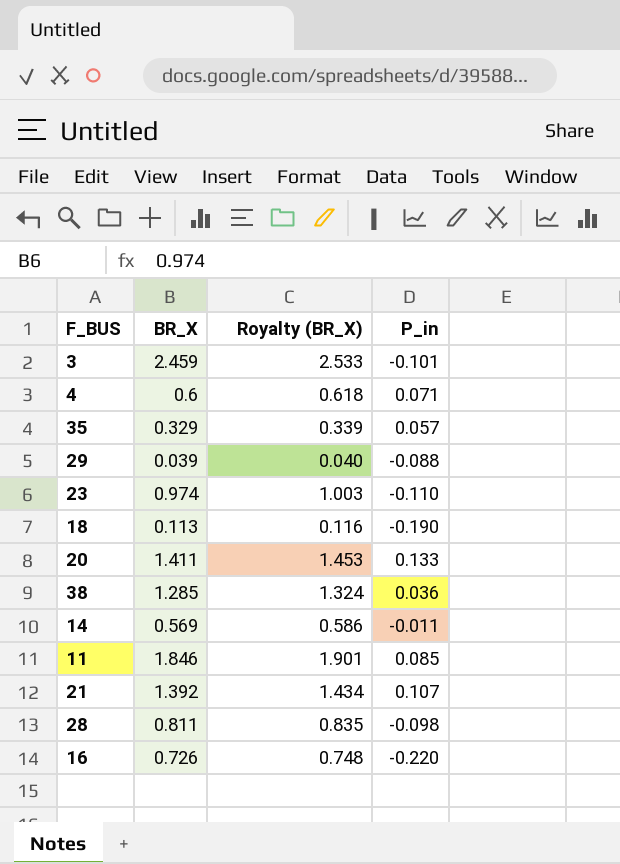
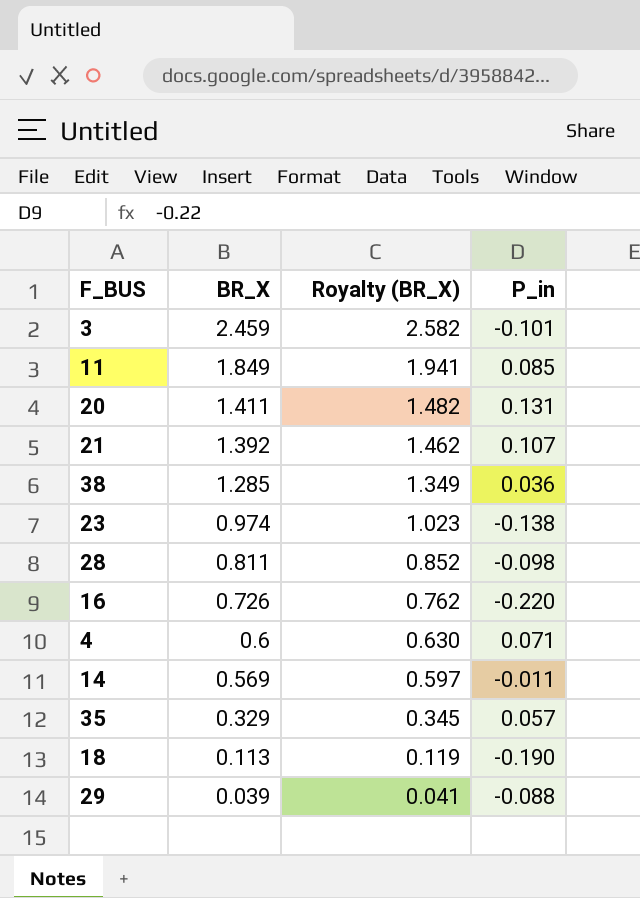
row order: none -> BR_X descending
column Royalty (BR_X) | formula: [BR_X] * 1.03 -> [BR_X] * 1.05
11 | BR_X: 1.846 -> 1.849
20 | P_in: 0.133 -> 0.131
23 | P_in: -0.110 -> -0.138

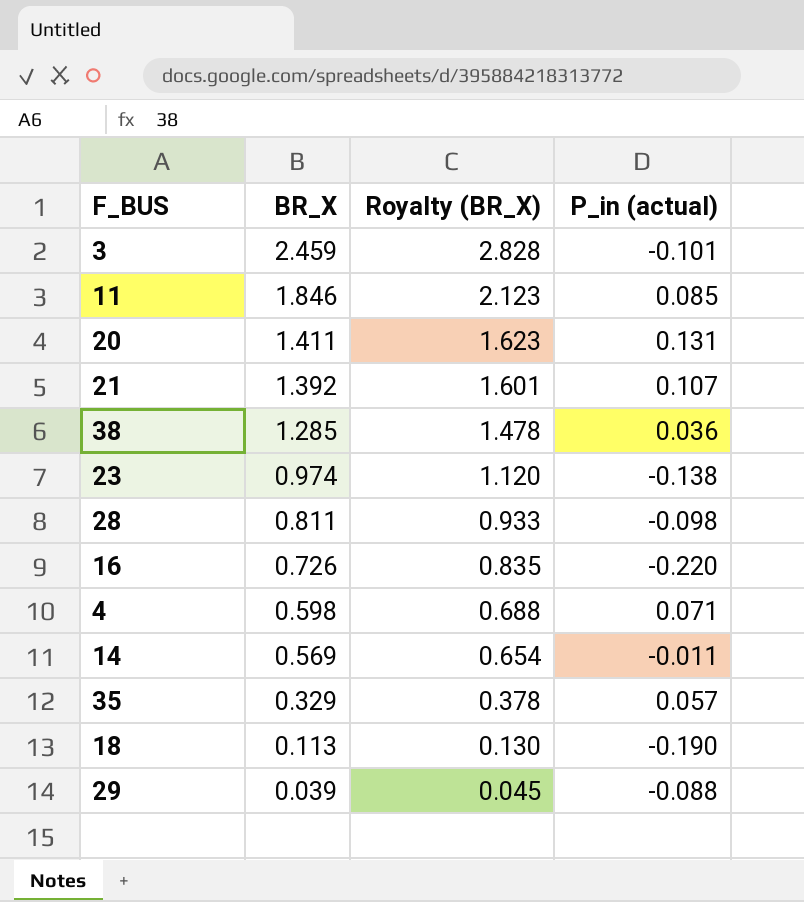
column Royalty (BR_X) | formula: [BR_X] * 1.05 -> [BR_X] * 1.15
column name: P_in -> P_in (actual)
11 | BR_X: 1.849 -> 1.846
4 | BR_X: 0.6 -> 0.598

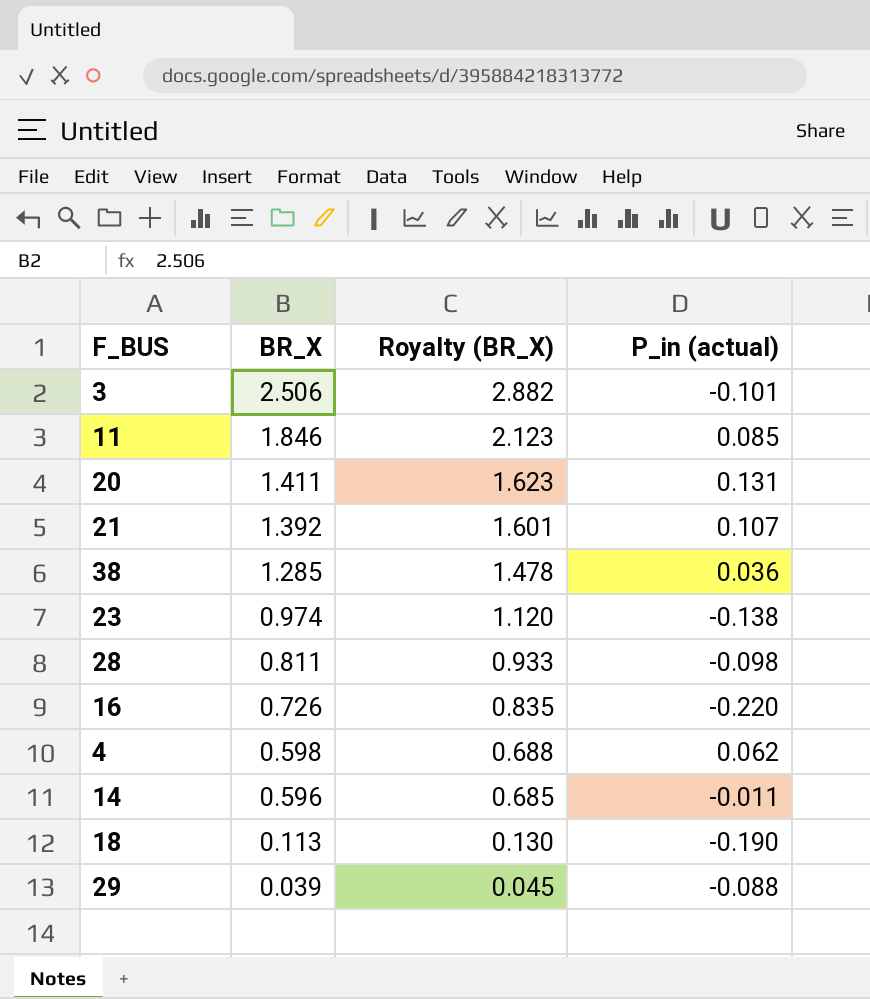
row 35: 0.329 | 0.378 | 0.057 -> none
3 | BR_X: 2.459 -> 2.506
3 | Royalty (BR_X): 2.828 -> 2.882
4 | P_in (actual): 0.071 -> 0.062
14 | BR_X: 0.569 -> 0.596
14 | Royalty (BR_X): 0.654 -> 0.685

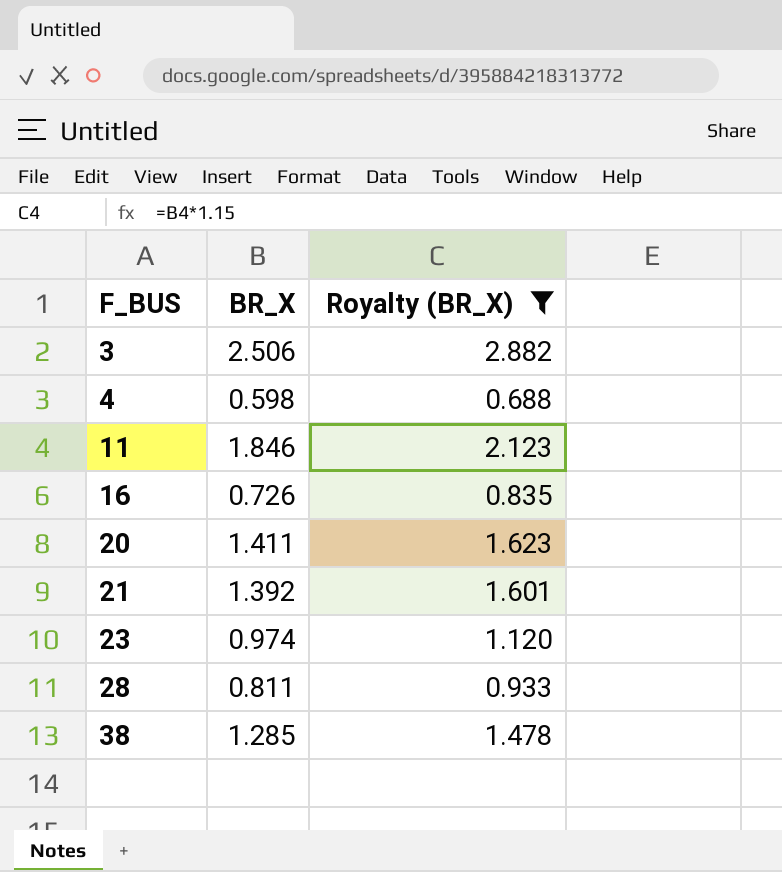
filter: none -> Royalty (BR_X) >= 0.688
row order: BR_X descending -> F_BUS ascending
column P_in (actual) | position: 4 -> none

